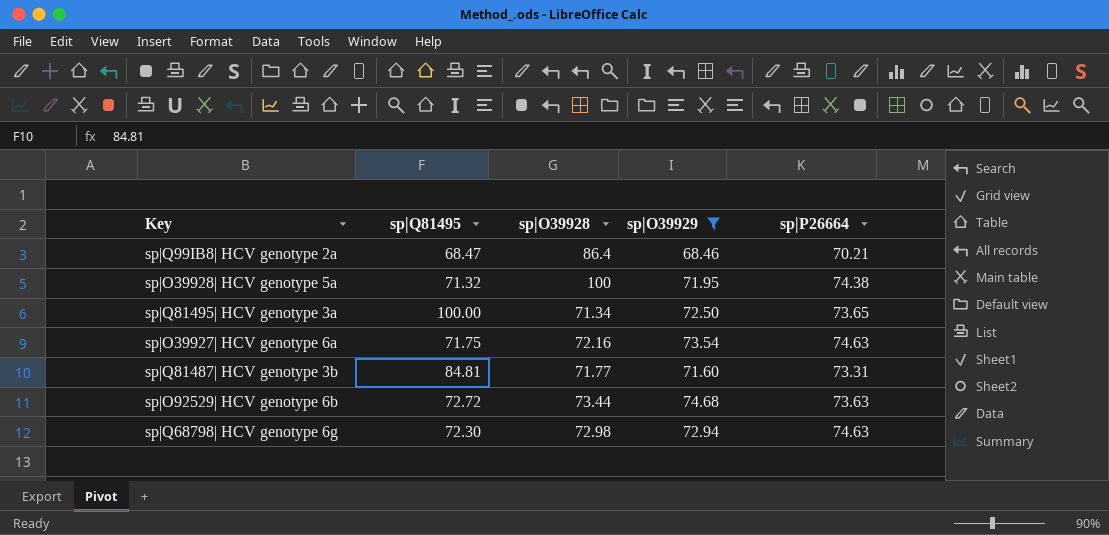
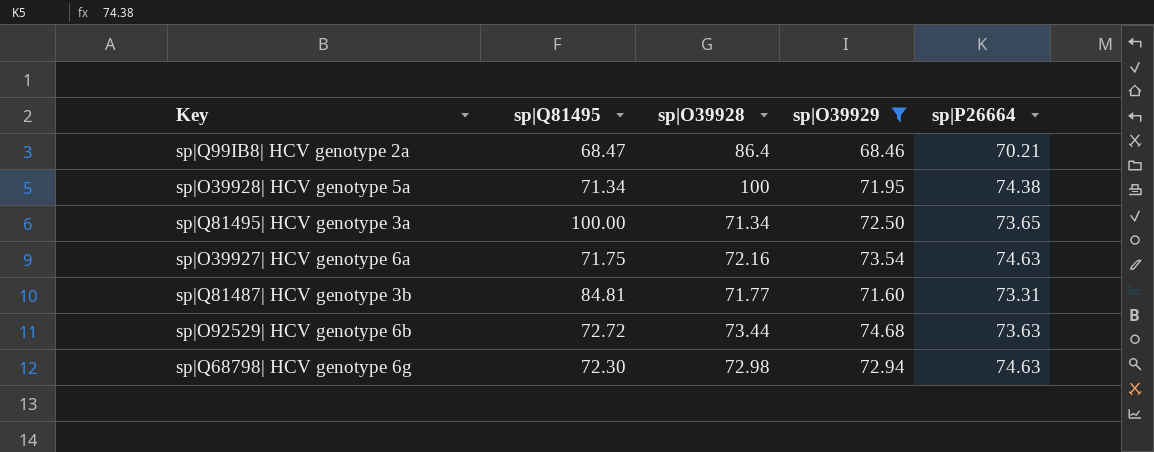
sp|O39928| HCV genotype 5a | sp|Q81495: 71.32 -> 71.34

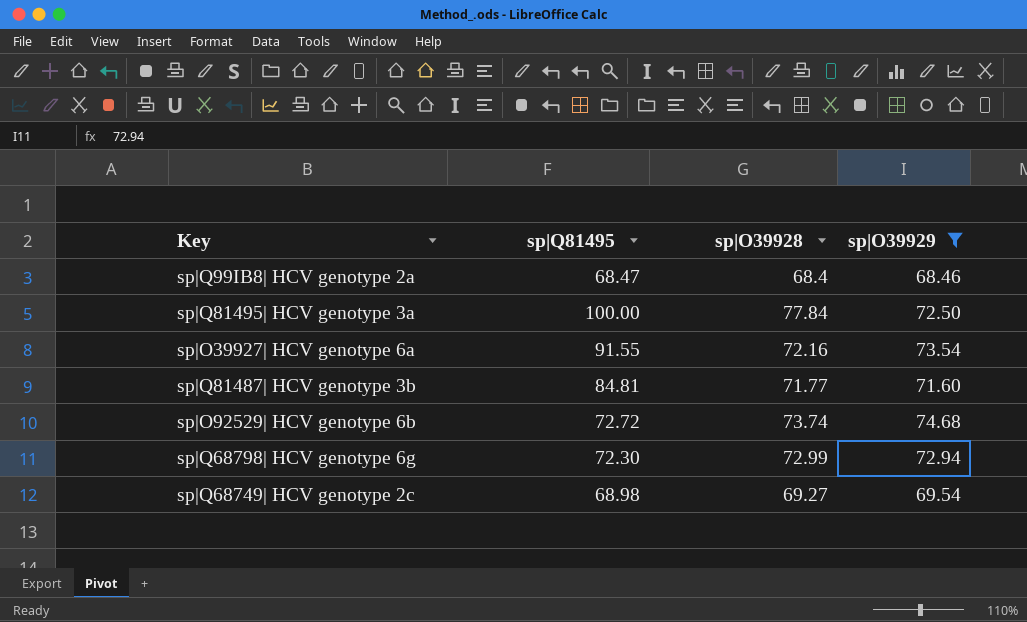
column sp|P26664 | position: 5 -> none
row sp|O39928| HCV genotype 5a: 71.34 | 100 | 71.95 | 74.38 -> none
sp|Q99IB8| HCV genotype 2a | sp|O39928: 86.4 -> 68.4
sp|Q81495| HCV genotype 3a | sp|O39928: 71.34 -> 77.84
sp|O39927| HCV genotype 6a | sp|Q81495: 71.75 -> 91.55
sp|O92529| HCV genotype 6b | sp|O39928: 73.44 -> 73.74
sp|Q68798| HCV genotype 6g | sp|O39928: 72.98 -> 72.99
row sp|Q68749| HCV genotype 2c: none -> 68.98 | 69.27 | 69.54

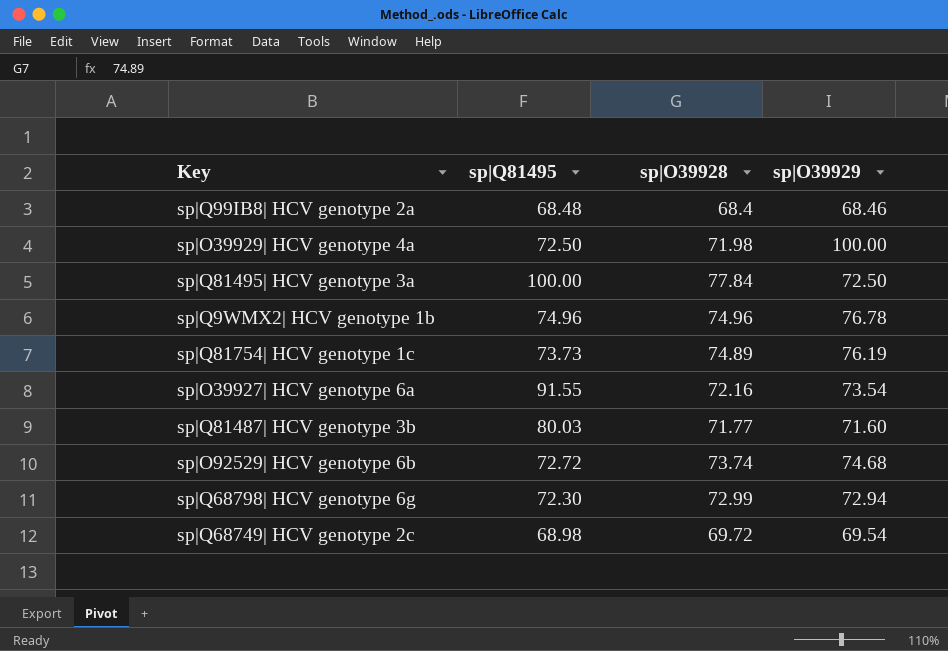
filter: sp|O39929 <= 74.68 -> none
sp|Q99IB8| HCV genotype 2a | sp|Q81495: 68.47 -> 68.48
sp|Q81487| HCV genotype 3b | sp|Q81495: 84.81 -> 80.03
sp|Q68749| HCV genotype 2c | sp|O39928: 69.27 -> 69.72

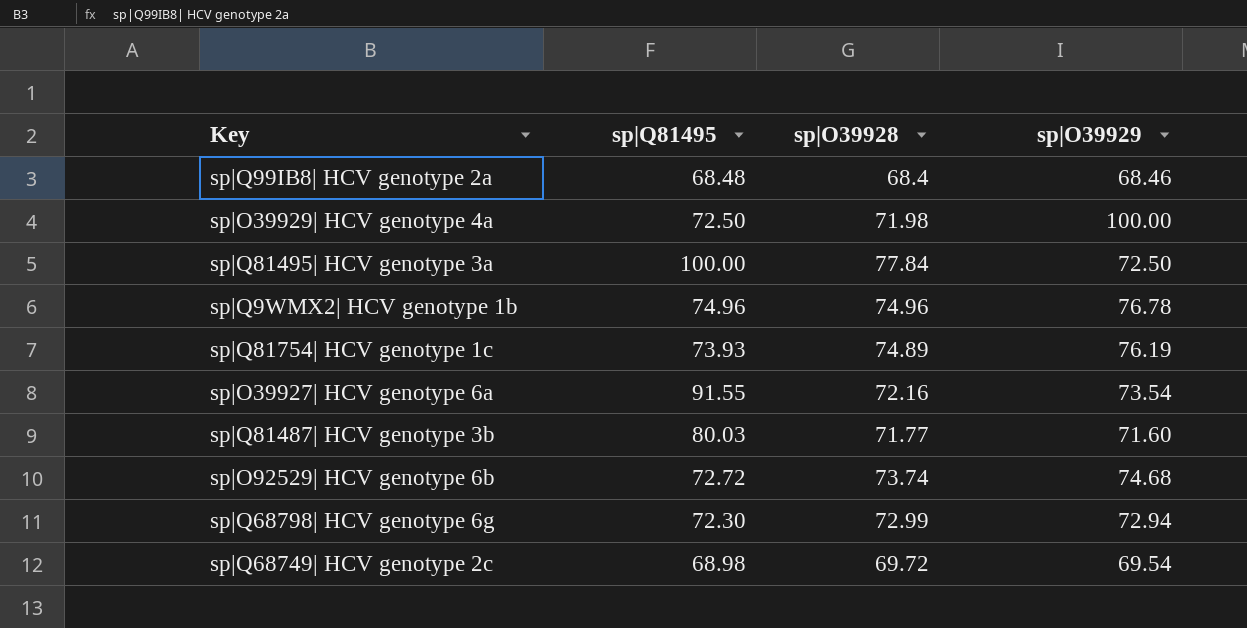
sp|Q81754| HCV genotype 1c | sp|Q81495: 73.73 -> 73.93

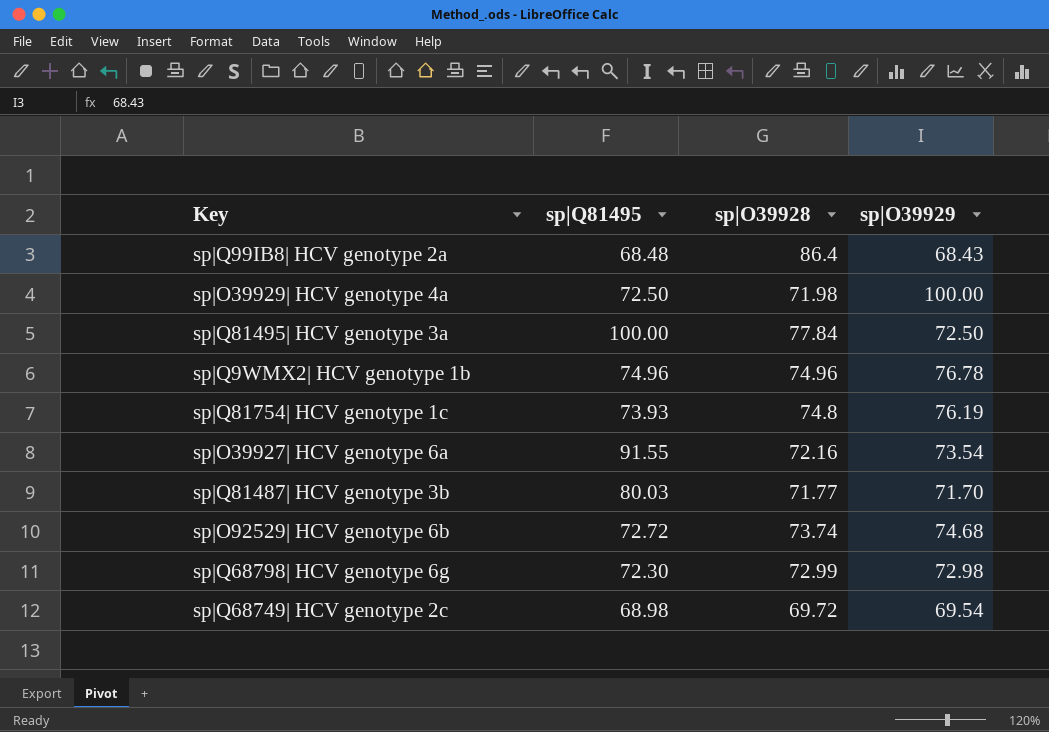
sp|Q99IB8| HCV genotype 2a | sp|O39928: 68.4 -> 86.4
sp|Q99IB8| HCV genotype 2a | sp|O39929: 68.46 -> 68.43
sp|Q81754| HCV genotype 1c | sp|O39928: 74.89 -> 74.8
sp|Q81487| HCV genotype 3b | sp|O39929: 71.60 -> 71.70
sp|Q68798| HCV genotype 6g | sp|O39929: 72.94 -> 72.98

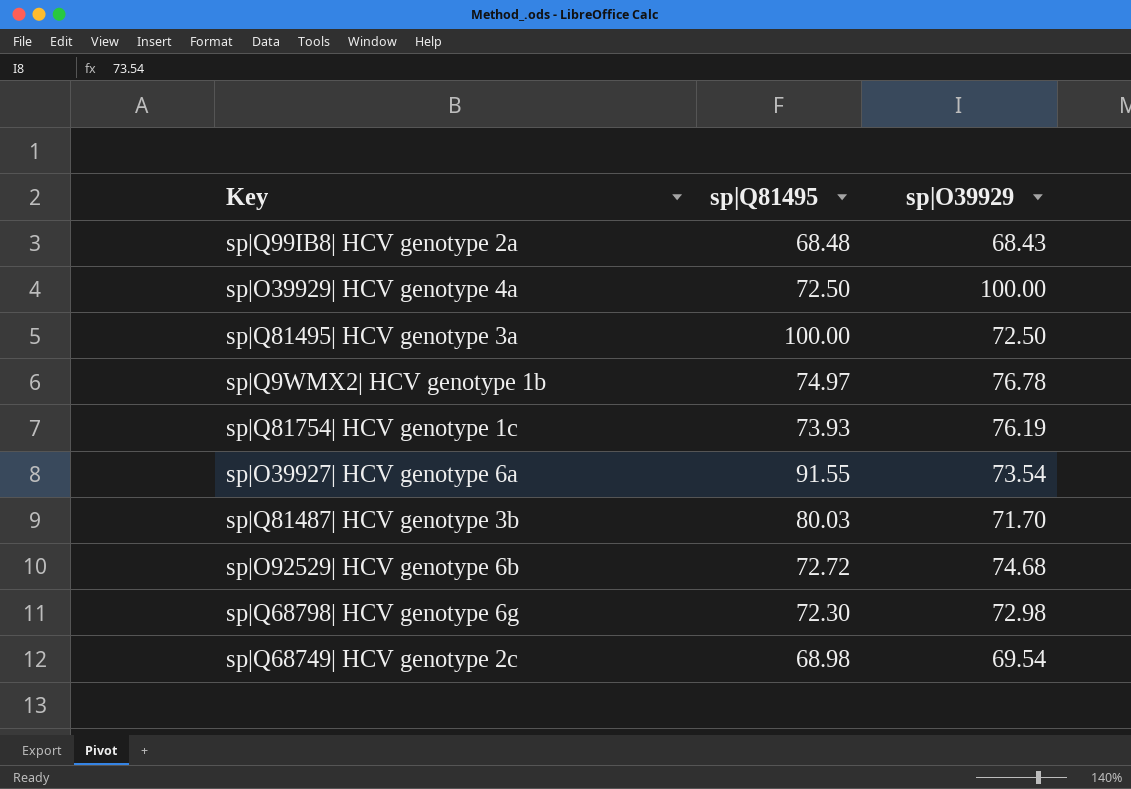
column sp|O39928 | position: 3 -> none
sp|Q9WMX2| HCV genotype 1b | sp|Q81495: 74.96 -> 74.97

